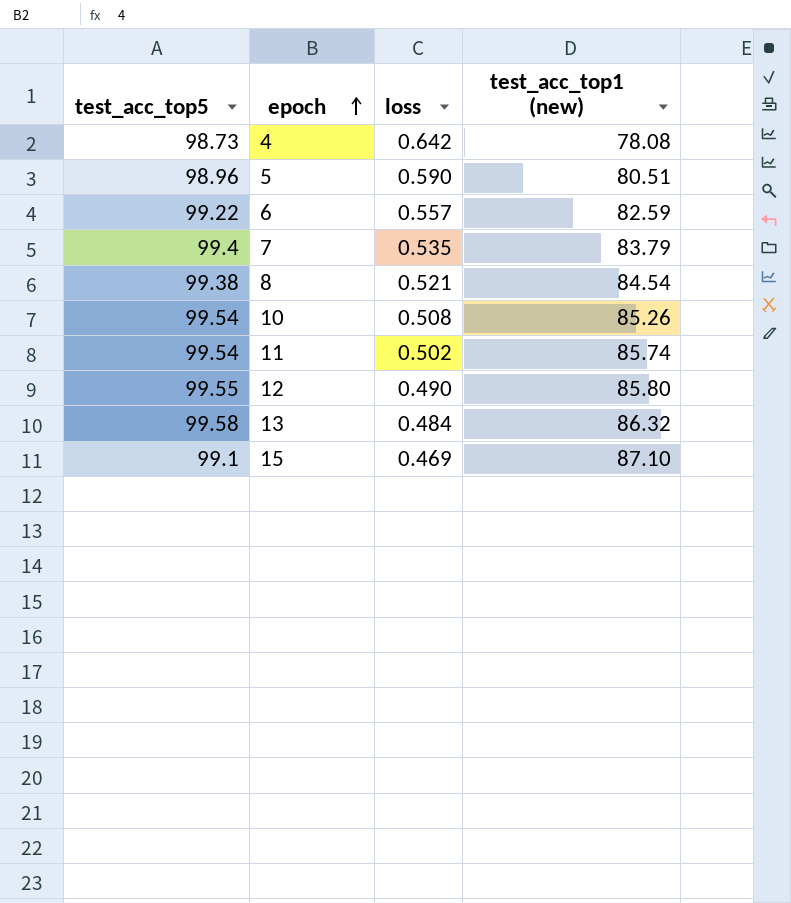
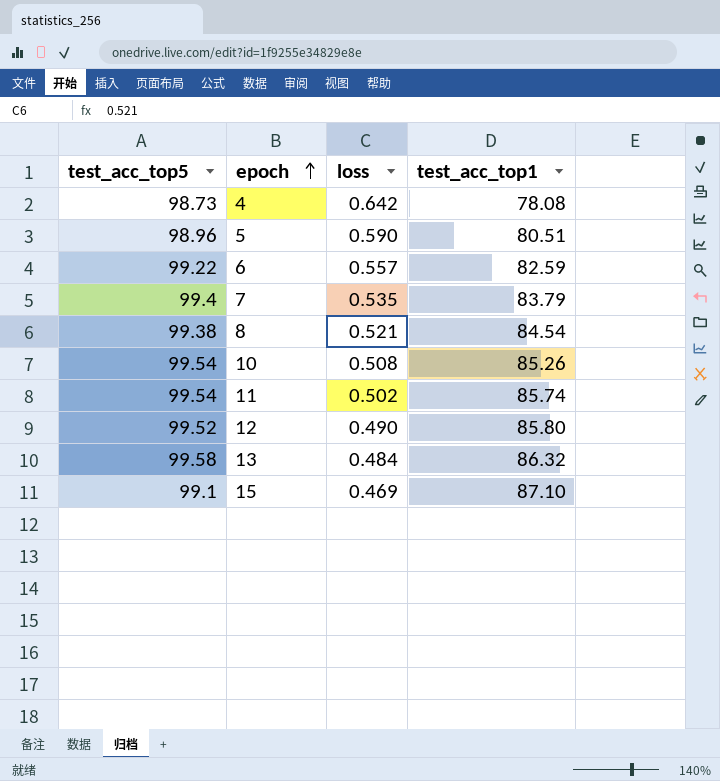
column name: test_acc_top1 (new) -> test_acc_top1
12 | test_acc_top5: 99.55 -> 99.52

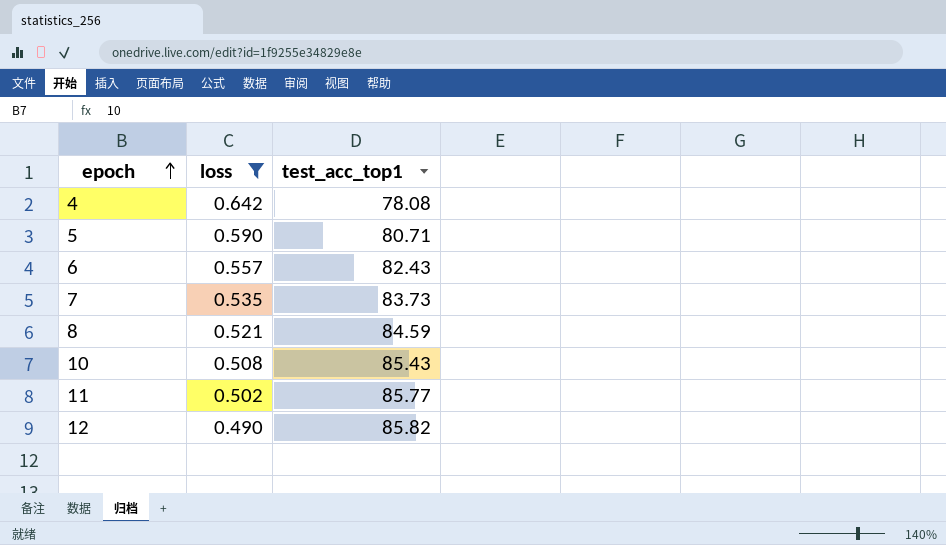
filter: none -> loss >= 0.490
column test_acc_top5 | position: 1 -> none
5 | test_acc_top1: 80.51 -> 80.71
6 | test_acc_top1: 82.59 -> 82.43
7 | test_acc_top1: 83.79 -> 83.73
8 | test_acc_top1: 84.54 -> 84.59
10 | test_acc_top1: 85.26 -> 85.43
11 | test_acc_top1: 85.74 -> 85.77
12 | test_acc_top1: 85.80 -> 85.82

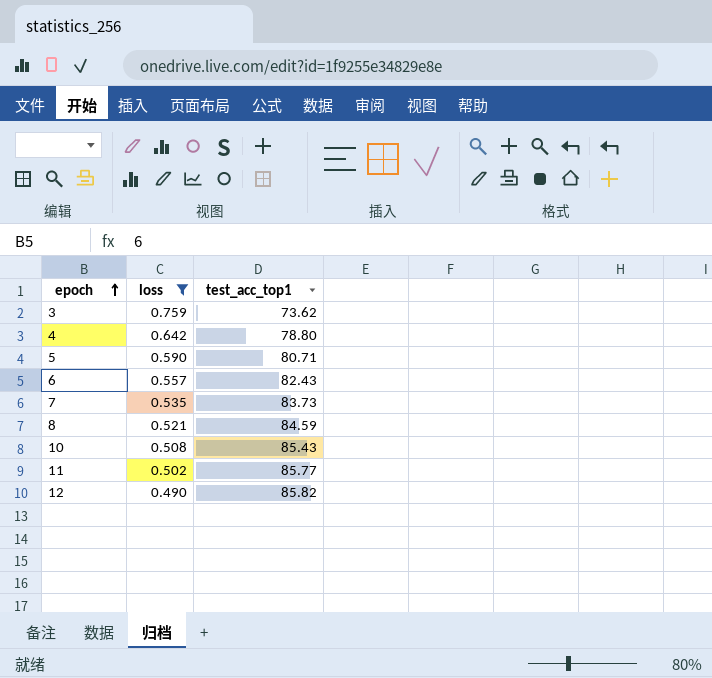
row 3: none -> 0.759 | 73.62
4 | test_acc_top1: 78.08 -> 78.80

